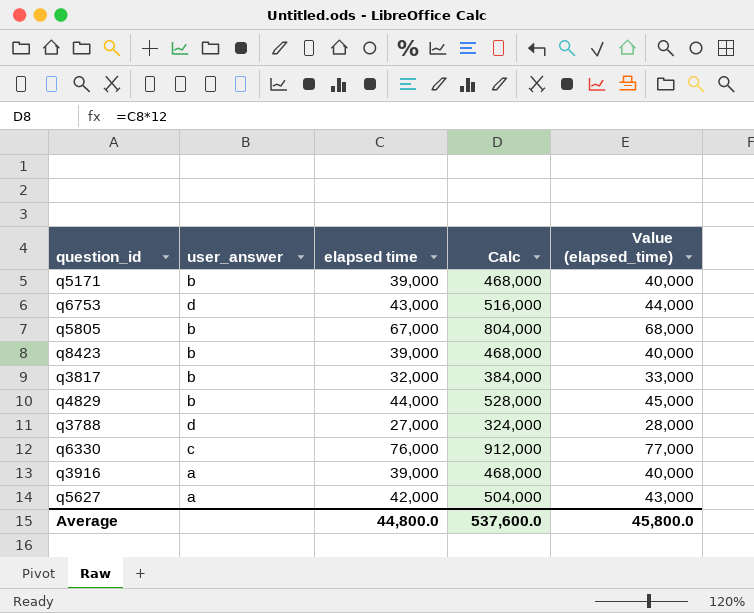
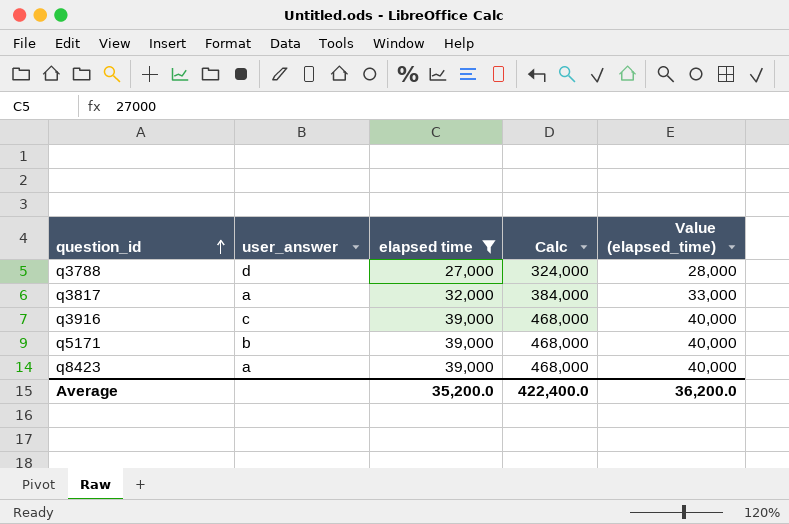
filter: none -> elapsed time <= 39,000
row order: none -> question_id ascending
q3817 | user_answer: b -> a
q3916 | user_answer: a -> c
q8423 | user_answer: b -> a
Average | elapsed time: 44,800.0 -> 35,200.0
Average | Calc: 537,600.0 -> 422,400.0
Average | Value (elapsed_time): 45,800.0 -> 36,200.0

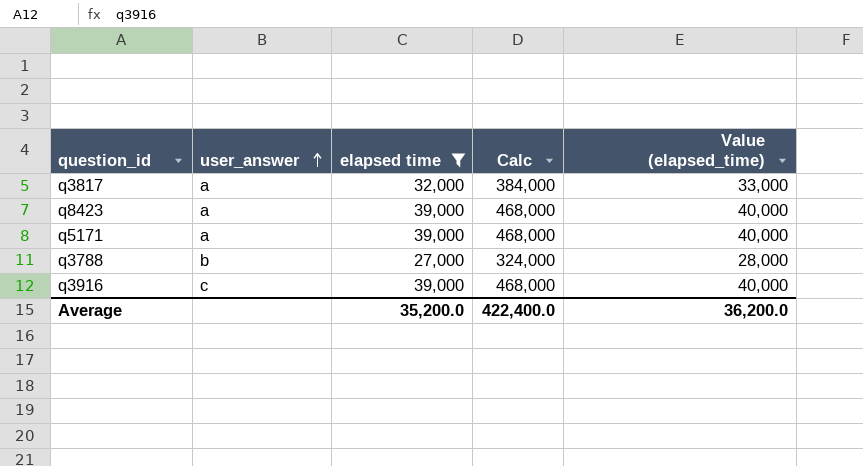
row order: question_id ascending -> user_answer ascending
q5171 | user_answer: b -> a
q3788 | user_answer: d -> b

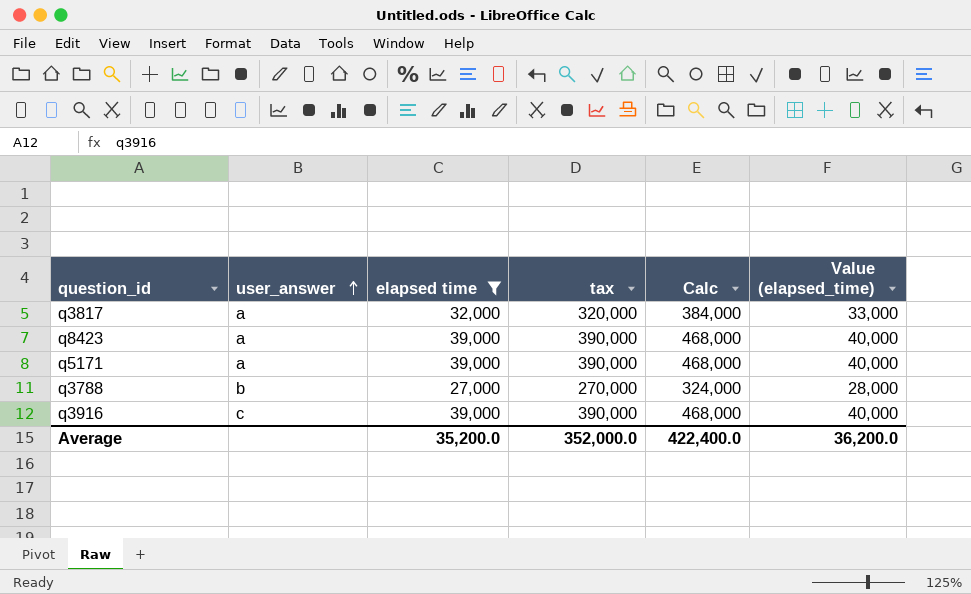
column tax | formula: none -> [elapsed time] * 10

